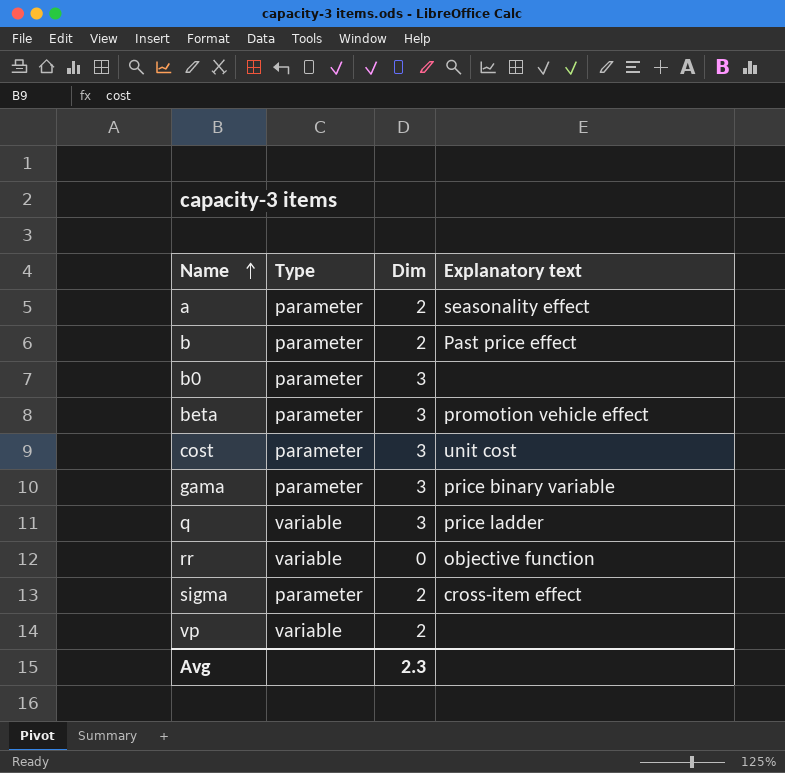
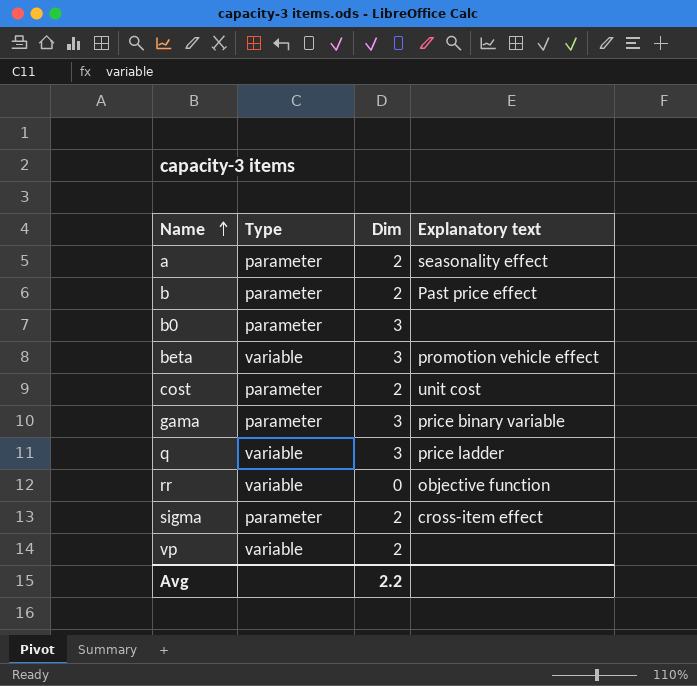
beta | Type: parameter -> variable
cost | Dim: 3 -> 2
Avg | Dim: 2.3 -> 2.2

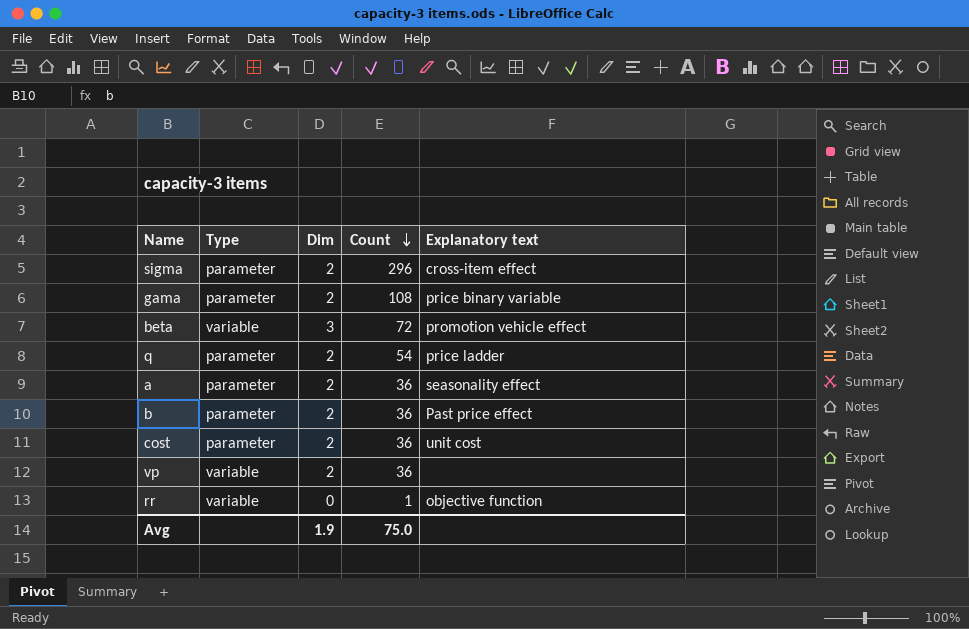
row order: Name ascending -> Count descending
column Count | position: none -> 4
row b0: parameter | 3 | none -> none
gama | Dim: 3 -> 2
q | Type: variable -> parameter
q | Dim: 3 -> 2
Avg | Dim: 2.2 -> 1.9

